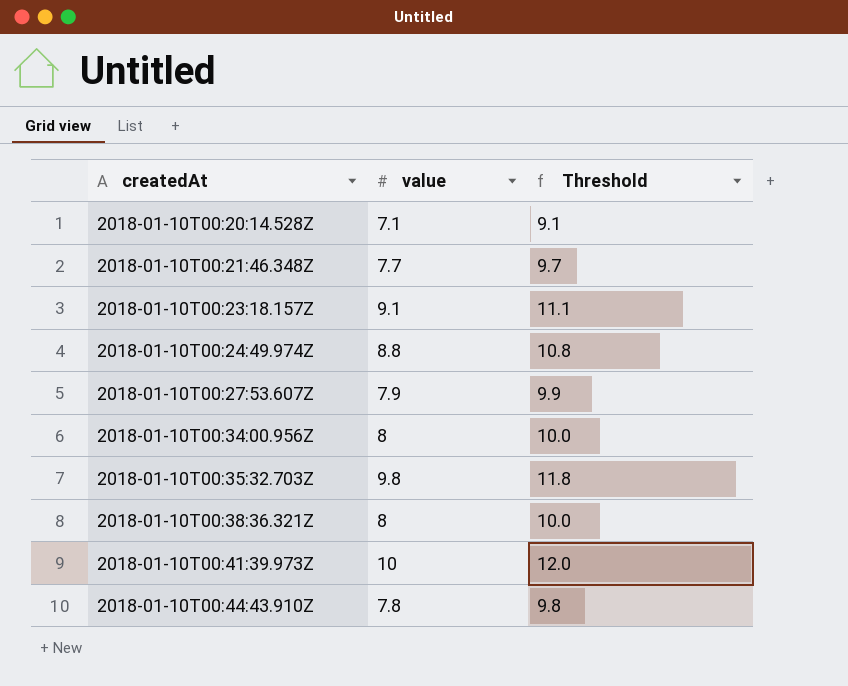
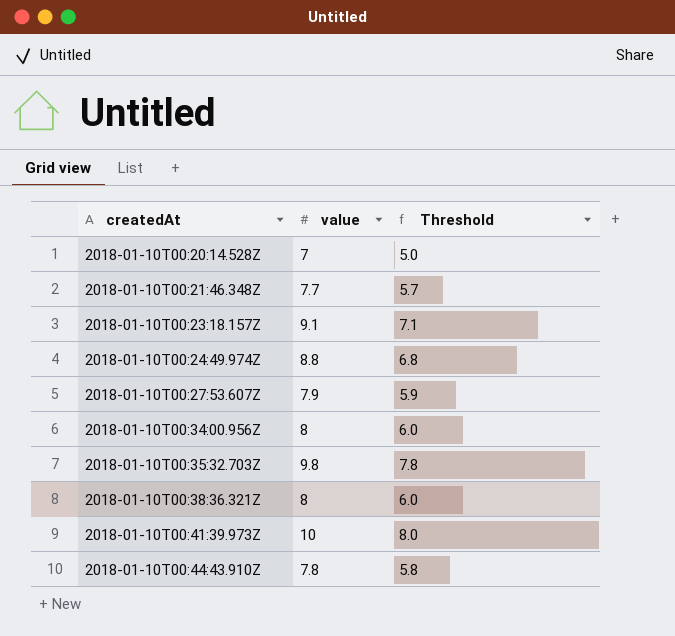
column Threshold | formula: [value] + 2 -> [value] - 2
2018-01-10T00:20:14.528Z | value: 7.1 -> 7

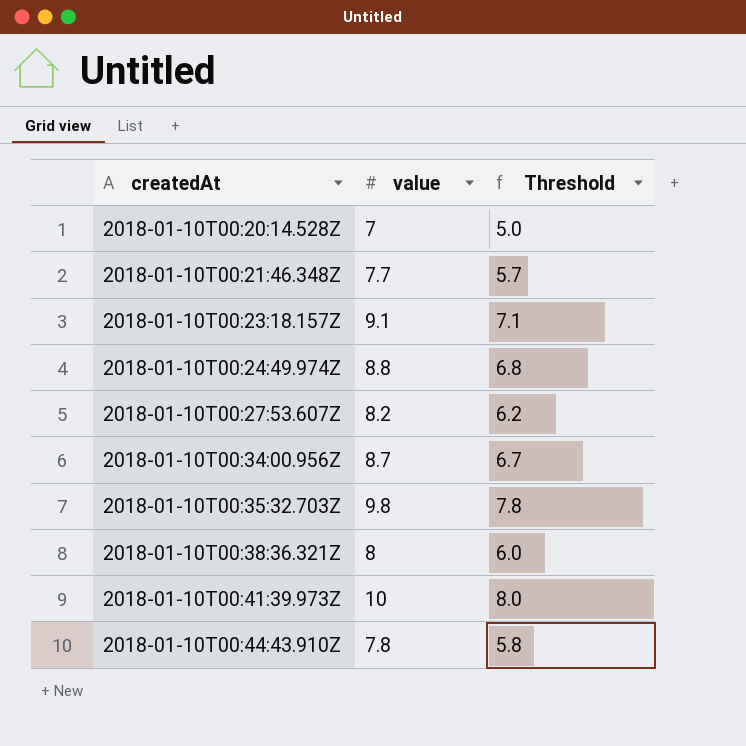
2018-01-10T00:27:53.607Z | value: 7.9 -> 8.2
2018-01-10T00:27:53.607Z | Threshold: 5.9 -> 6.2
2018-01-10T00:34:00.956Z | value: 8 -> 8.7
2018-01-10T00:34:00.956Z | Threshold: 6.0 -> 6.7

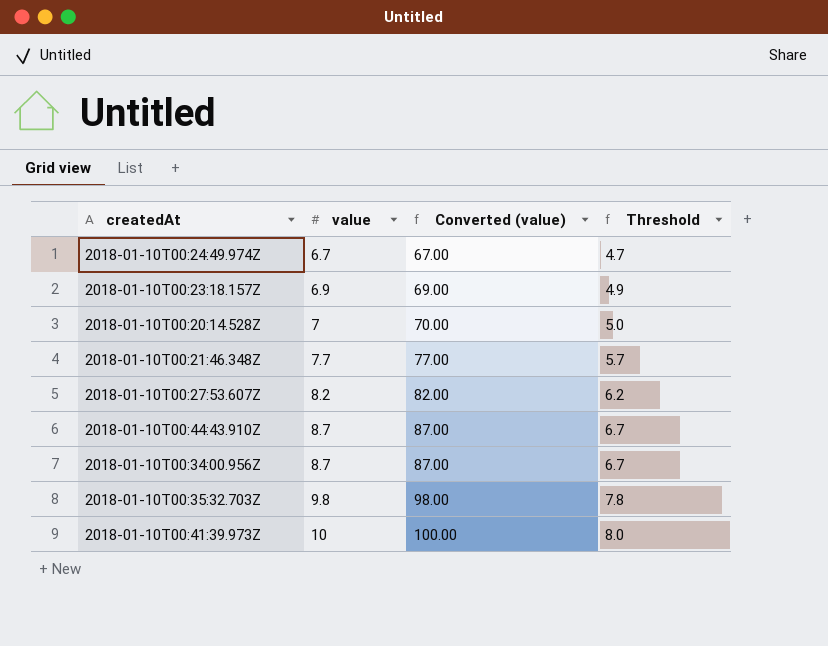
row order: createdAt ascending -> value ascending
column Converted (value) | formula: none -> [value] * 10
row 2018-01-10T00:38:36.321Z: 8 | 6.0 -> none
2018-01-10T00:24:49.974Z | value: 8.8 -> 6.7
2018-01-10T00:24:49.974Z | Threshold: 6.8 -> 4.7
2018-01-10T00:23:18.157Z | value: 9.1 -> 6.9
2018-01-10T00:23:18.157Z | Threshold: 7.1 -> 4.9
2018-01-10T00:44:43.910Z | value: 7.8 -> 8.7
2018-01-10T00:44:43.910Z | Threshold: 5.8 -> 6.7

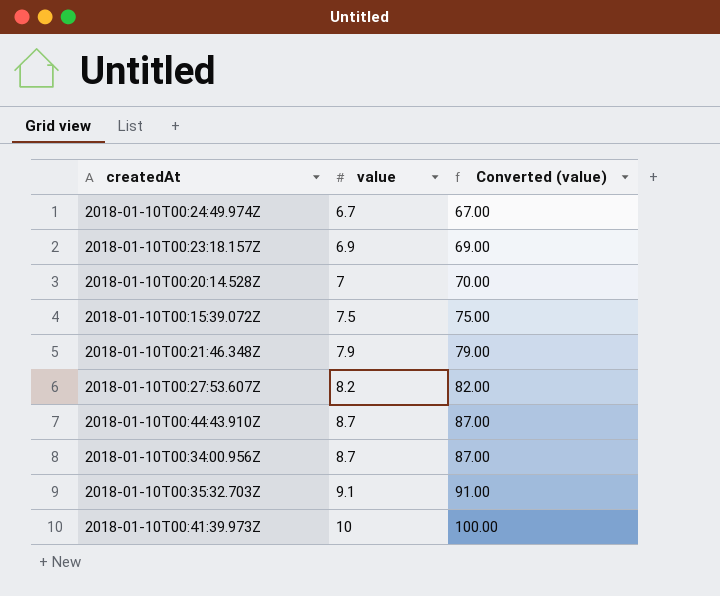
column Threshold | formula: [value] - 2 -> none
row 2018-01-10T00:15:39.072Z: none -> 7.5 | 75.00
2018-01-10T00:21:46.348Z | value: 7.7 -> 7.9
2018-01-10T00:21:46.348Z | Converted (value): 77.00 -> 79.00
2018-01-10T00:35:32.703Z | value: 9.8 -> 9.1
2018-01-10T00:35:32.703Z | Converted (value): 98.00 -> 91.00

